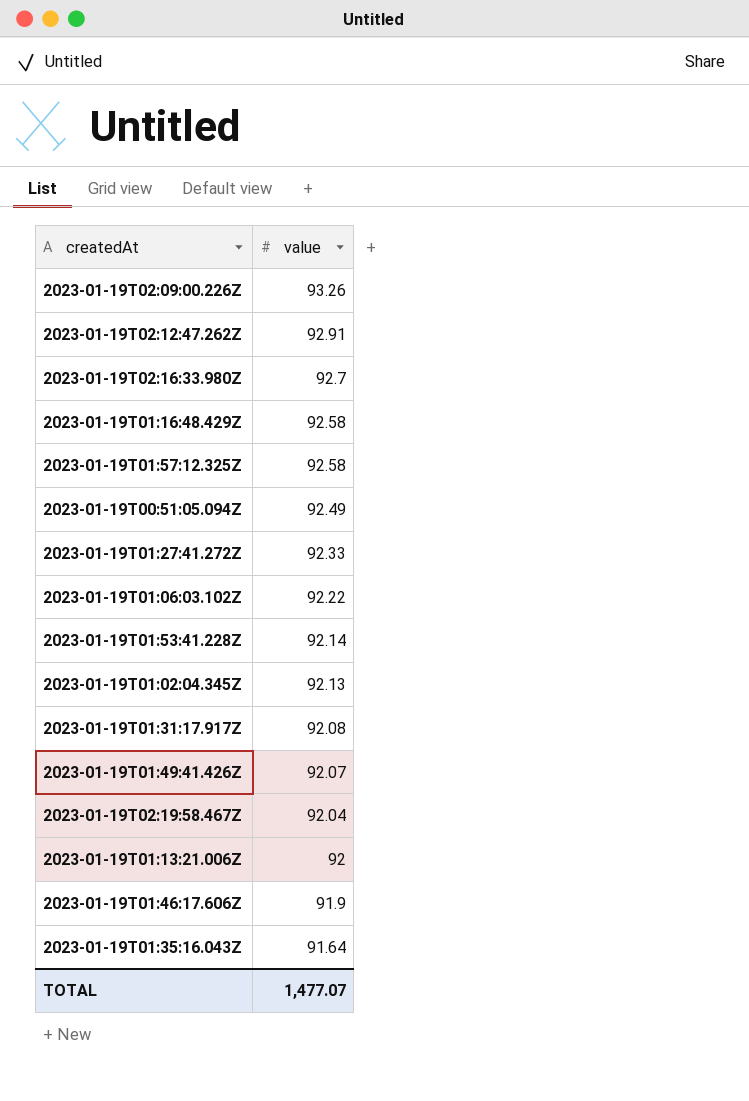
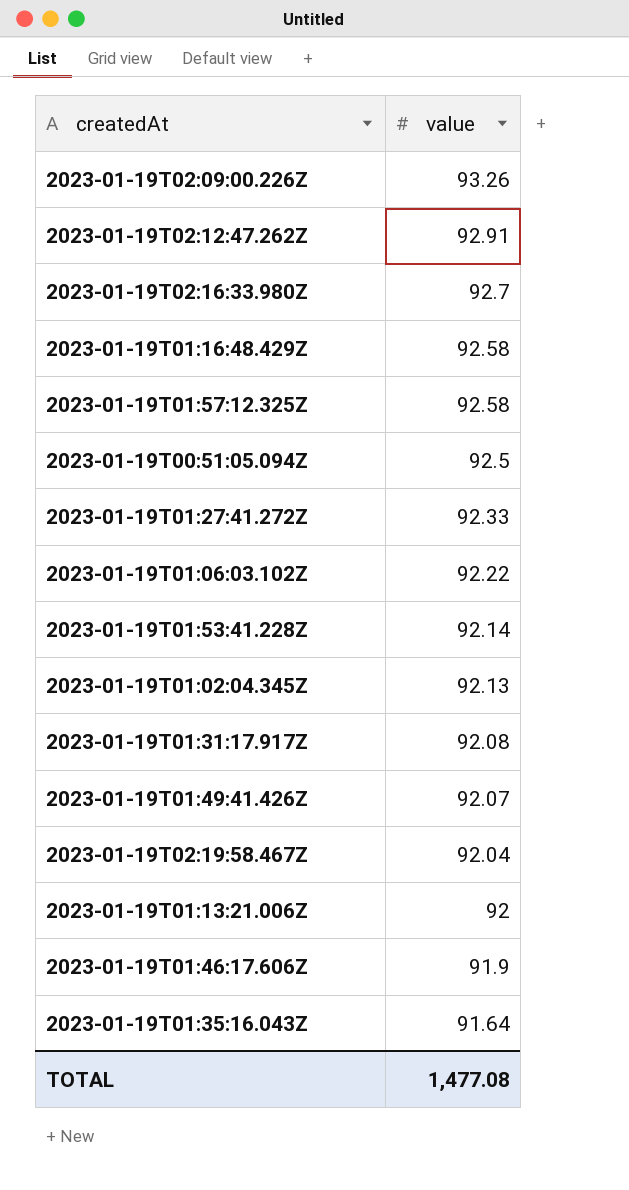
2023-01-19T00:51:05.094Z | value: 92.49 -> 92.5
TOTAL | value: 1,477.07 -> 1,477.08

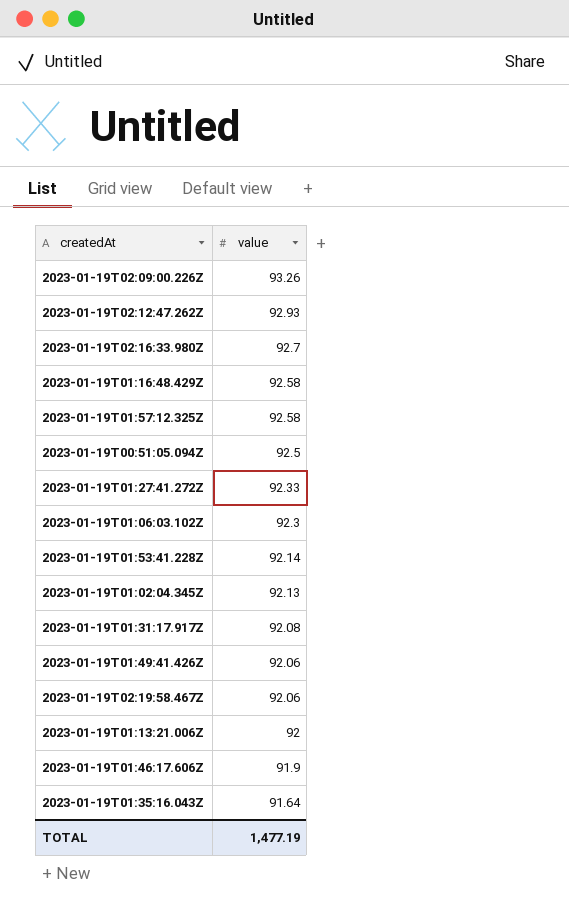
2023-01-19T02:12:47.262Z | value: 92.91 -> 92.93
2023-01-19T01:06:03.102Z | value: 92.22 -> 92.3
2023-01-19T01:49:41.426Z | value: 92.07 -> 92.06
2023-01-19T02:19:58.467Z | value: 92.04 -> 92.06
TOTAL | value: 1,477.08 -> 1,477.19

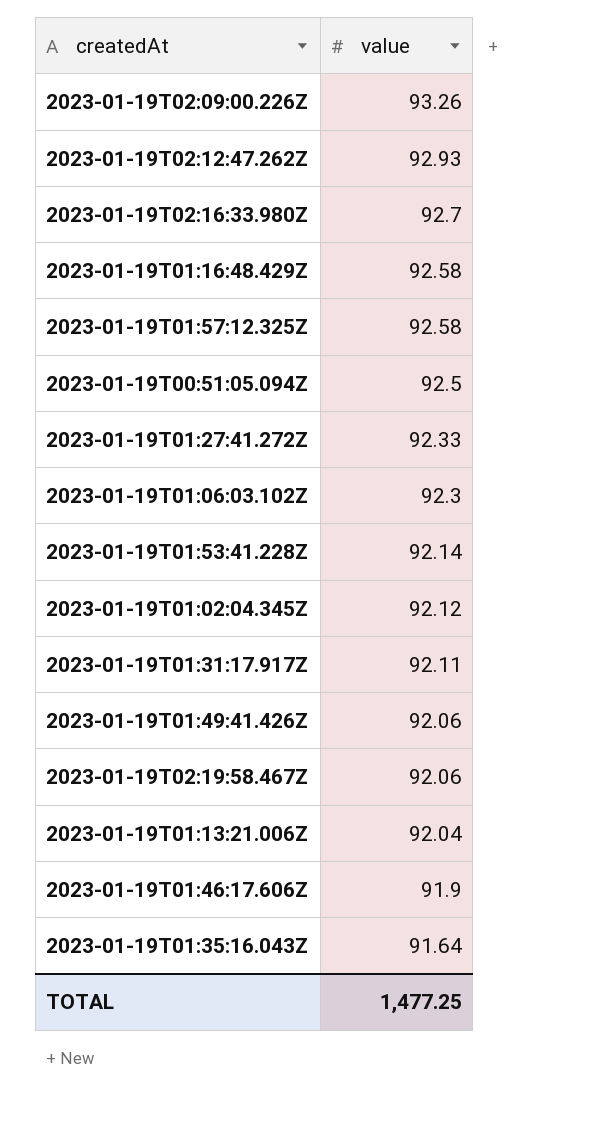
2023-01-19T01:02:04.345Z | value: 92.13 -> 92.12
2023-01-19T01:31:17.917Z | value: 92.08 -> 92.11
2023-01-19T01:13:21.006Z | value: 92 -> 92.04
TOTAL | value: 1,477.19 -> 1,477.25

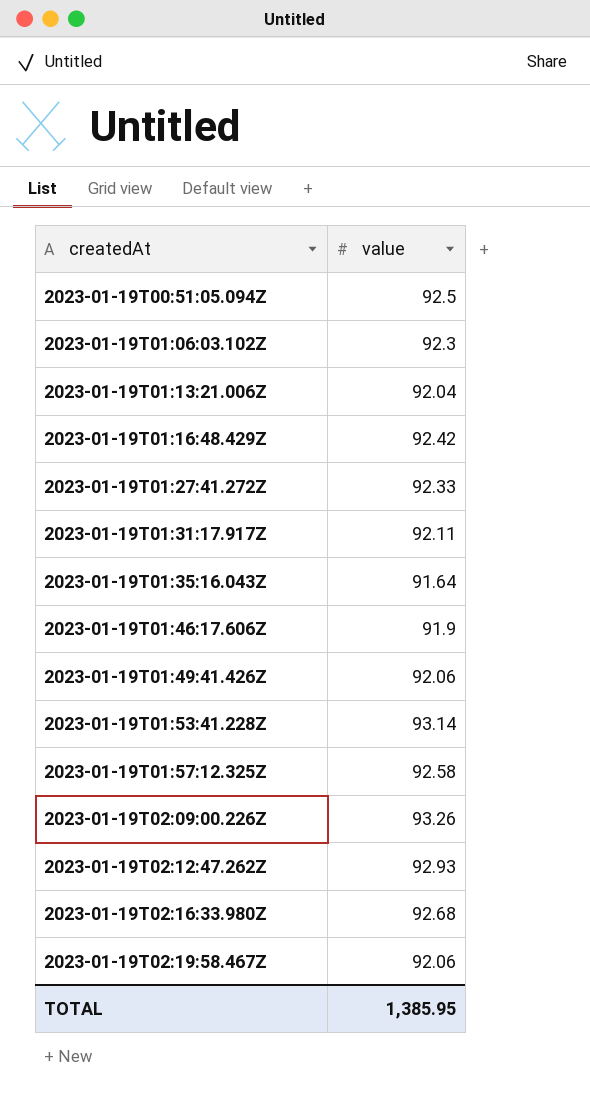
row order: value descending -> createdAt ascending
row 2023-01-19T01:02:04.345Z: 92.12 -> none
2023-01-19T01:16:48.429Z | value: 92.58 -> 92.42
2023-01-19T01:53:41.228Z | value: 92.14 -> 93.14
2023-01-19T02:16:33.980Z | value: 92.7 -> 92.68
TOTAL | value: 1,477.25 -> 1,385.95

